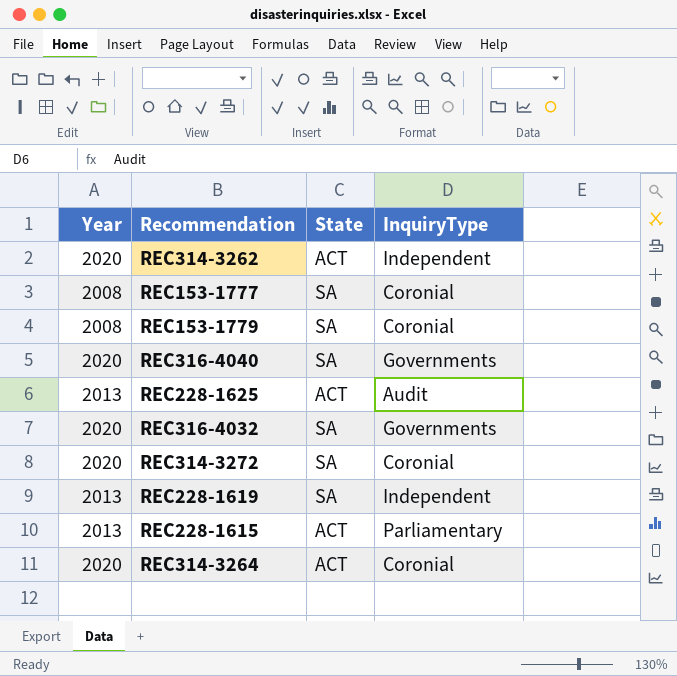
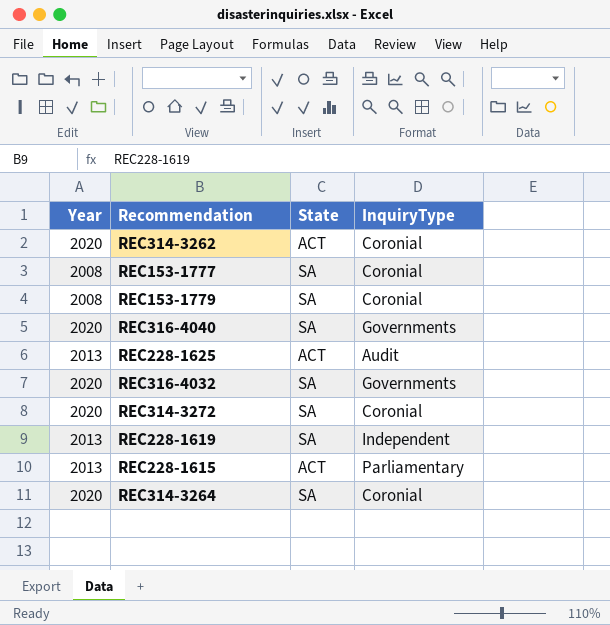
REC314-3262 | InquiryType: Independent -> Coronial
REC314-3264 | State: ACT -> SA

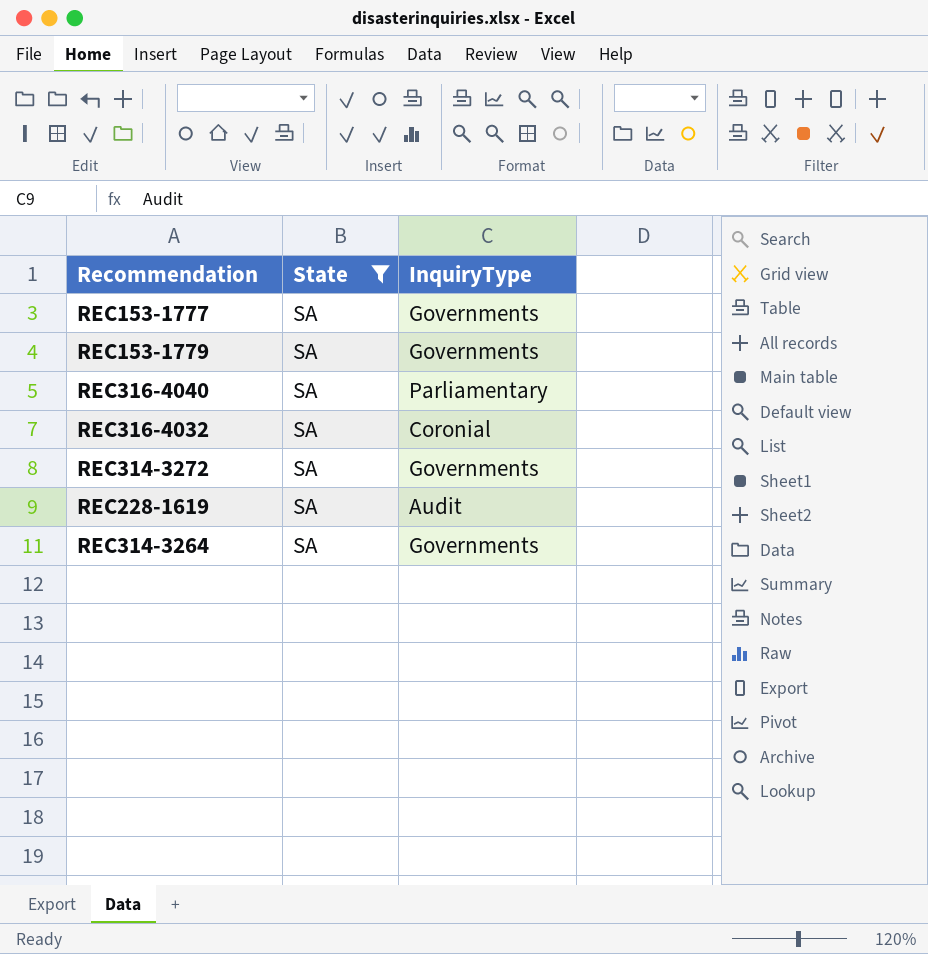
filter: none -> State = SA
column Year | position: 1 -> none
REC153-1777 | InquiryType: Coronial -> Governments
REC153-1779 | InquiryType: Coronial -> Governments
REC316-4040 | InquiryType: Governments -> Parliamentary
REC316-4032 | InquiryType: Governments -> Coronial
REC314-3272 | InquiryType: Coronial -> Governments
REC228-1619 | InquiryType: Independent -> Audit
REC314-3264 | InquiryType: Coronial -> Governments

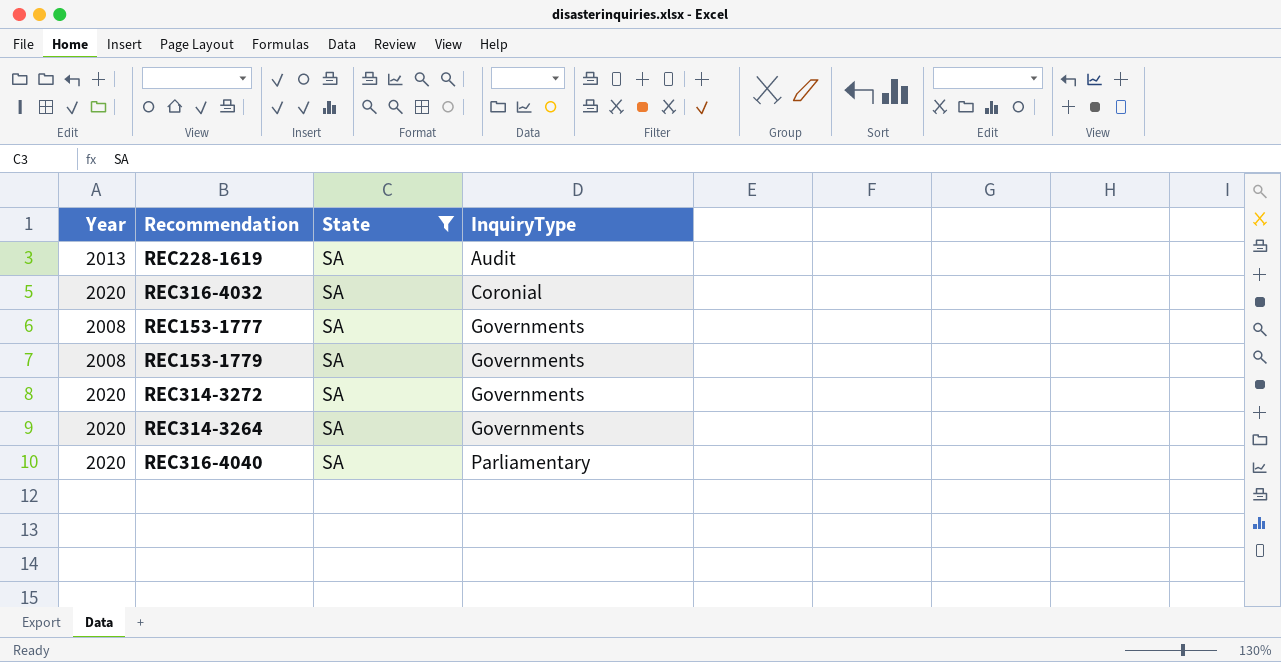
row order: none -> InquiryType ascending
column Year | position: none -> 1

